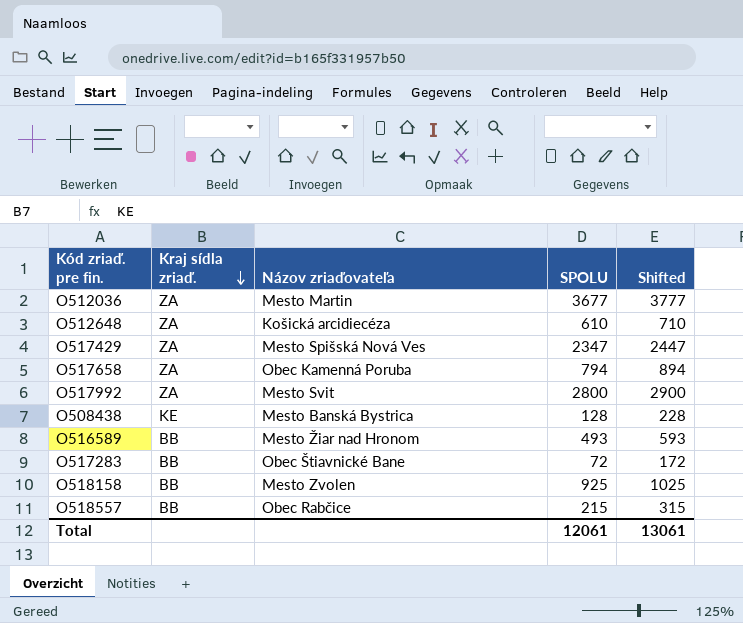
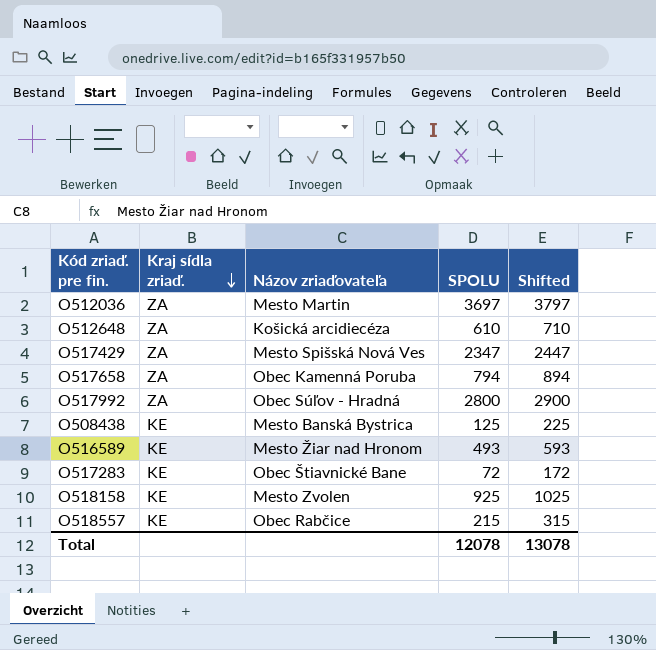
O512036 | SPOLU: 3677 -> 3697
O512036 | Shifted: 3777 -> 3797
O517992 | Názov zriaďovateľa: Mesto Svit -> Obec Súľov - Hradná
O508438 | SPOLU: 128 -> 125
O508438 | Shifted: 228 -> 225
O516589 | Kraj sídla zriaď.: BB -> KE
O517283 | Kraj sídla zriaď.: BB -> KE
O518158 | Kraj sídla zriaď.: BB -> KE
O518557 | Kraj sídla zriaď.: BB -> KE
Total | SPOLU: 12061 -> 12078
Total | Shifted: 13061 -> 13078

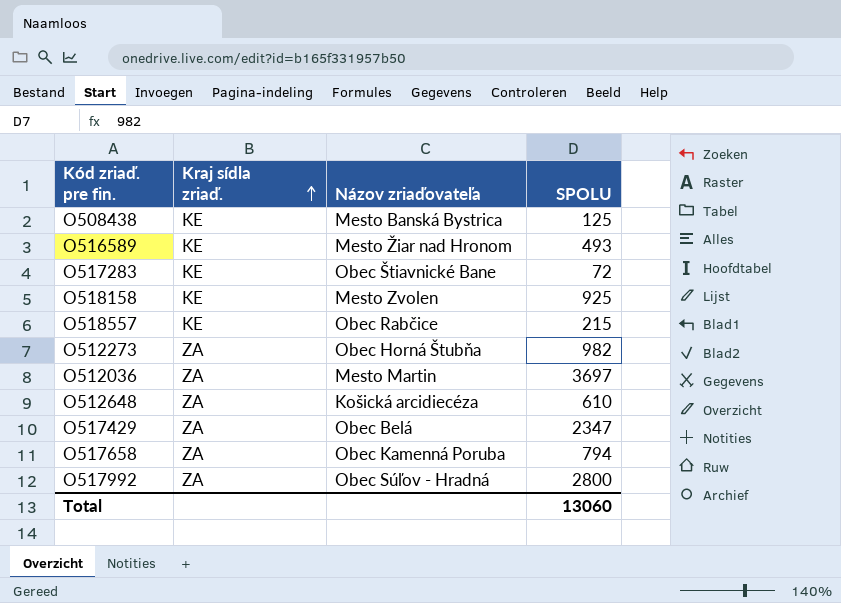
row order: Kraj sídla zriaď. descending -> Kraj sídla zriaď. ascending
column Shifted | formula: [SPOLU] + 100 -> none
row O512273: none -> ZA | Obec Horná Štubňa | 982
O517429 | Názov zriaďovateľa: Mesto Spišská Nová Ves -> Obec Belá
Total | SPOLU: 12078 -> 13060

